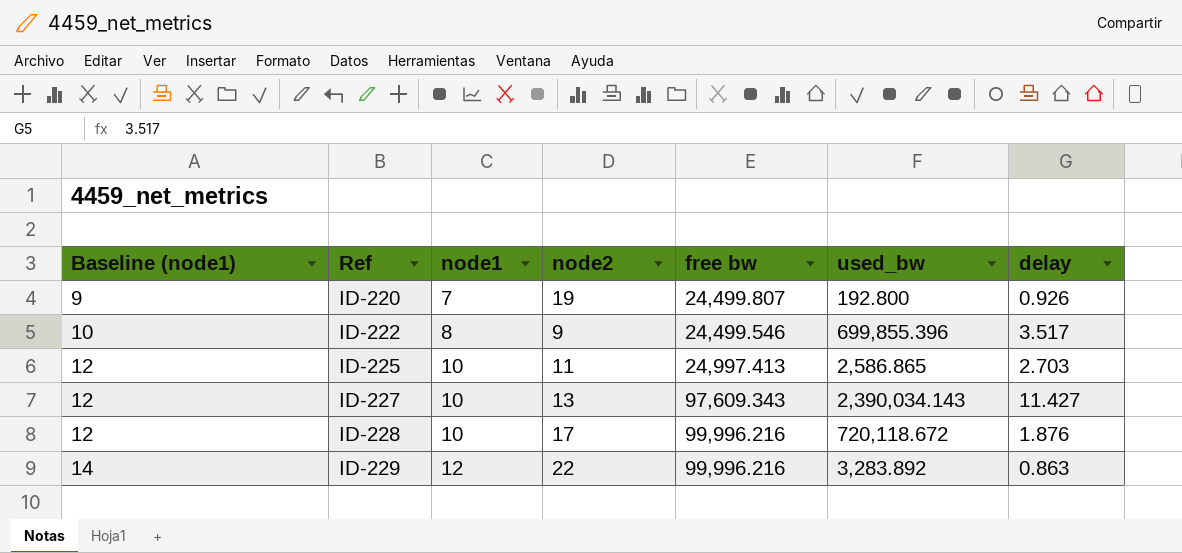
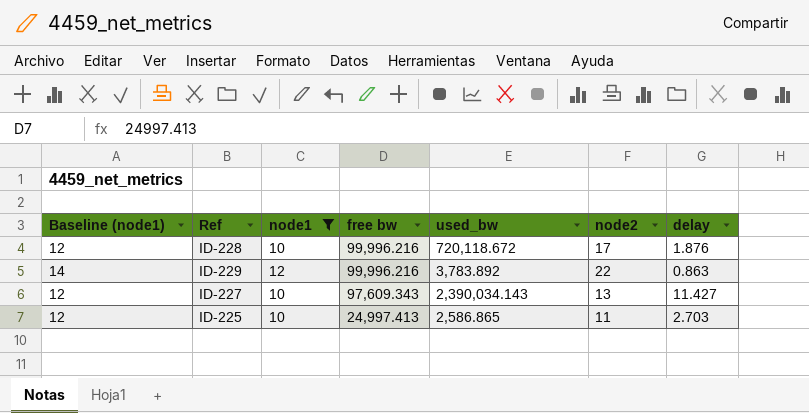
filter: none -> node1 >= 10
row order: Baseline (node1) ascending -> free bw descending
column node2 | position: 4 -> 6
ID-229 | used_bw: 3,283.892 -> 3,783.892

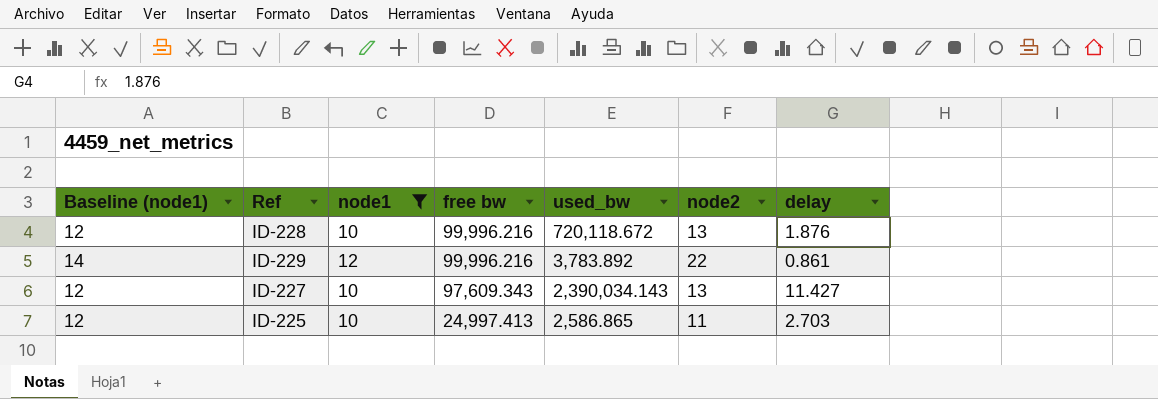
ID-228 | node2: 17 -> 13
ID-229 | delay: 0.863 -> 0.861

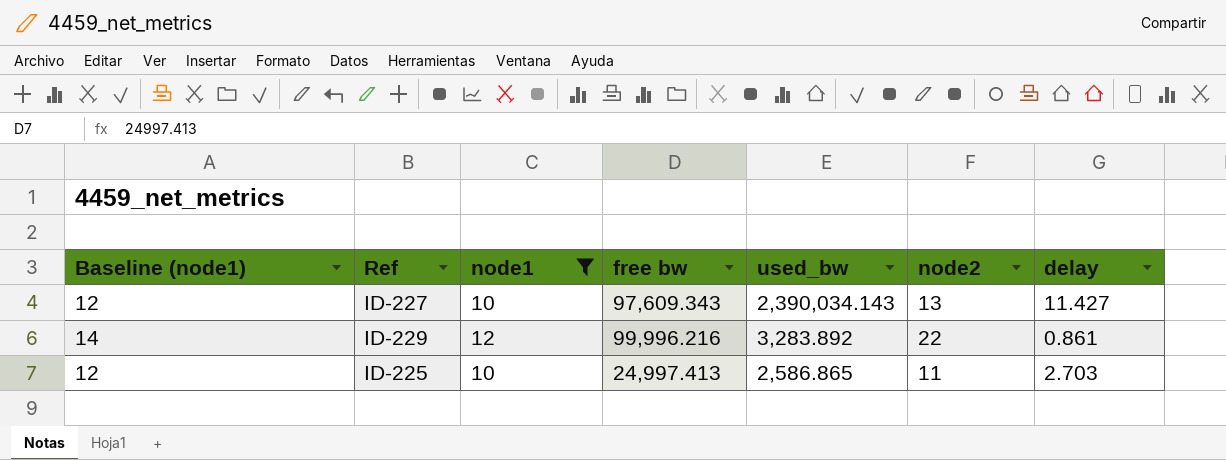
row order: free bw descending -> used_bw descending
row ID-228: 12 | 10 | 99,996.216 | 720,118.672 | 13 | 1.876 -> none
ID-229 | used_bw: 3,783.892 -> 3,283.892

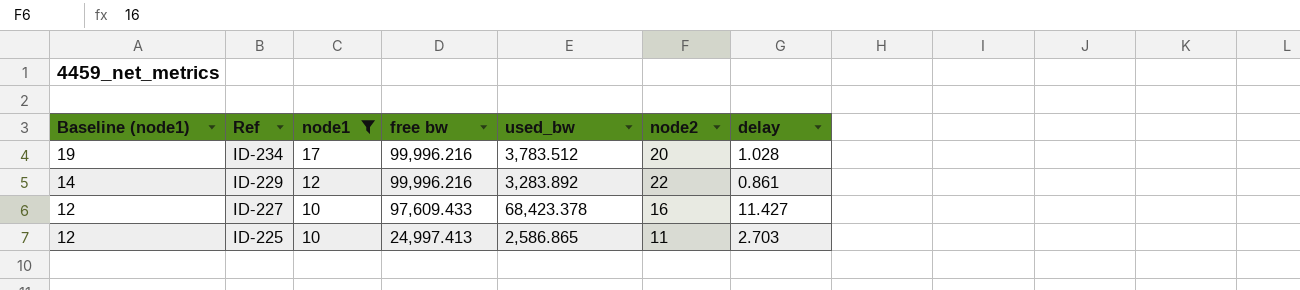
row order: used_bw descending -> Baseline (node1) descending
row ID-234: none -> 19 | 17 | 99,996.216 | 3,783.512 | 20 | 1.028
ID-227 | free bw: 97,609.343 -> 97,609.433
ID-227 | used_bw: 2,390,034.143 -> 68,423.378
ID-227 | node2: 13 -> 16

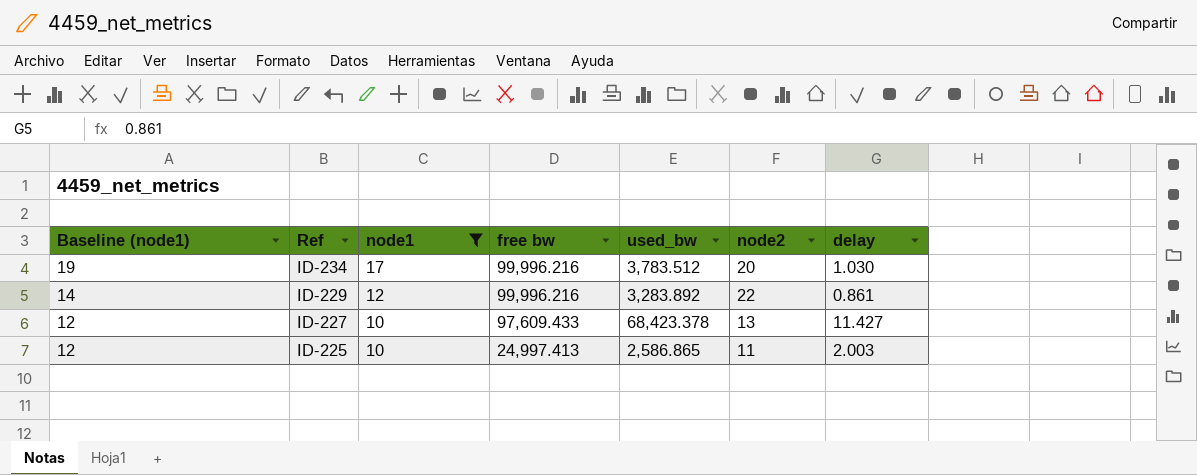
ID-234 | delay: 1.028 -> 1.030
ID-227 | node2: 16 -> 13
ID-225 | delay: 2.703 -> 2.003

